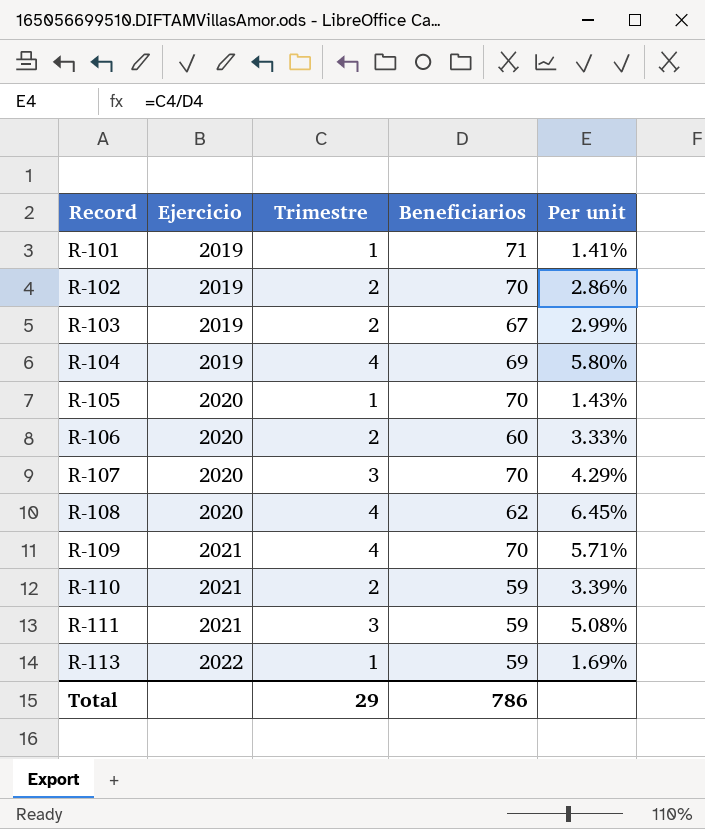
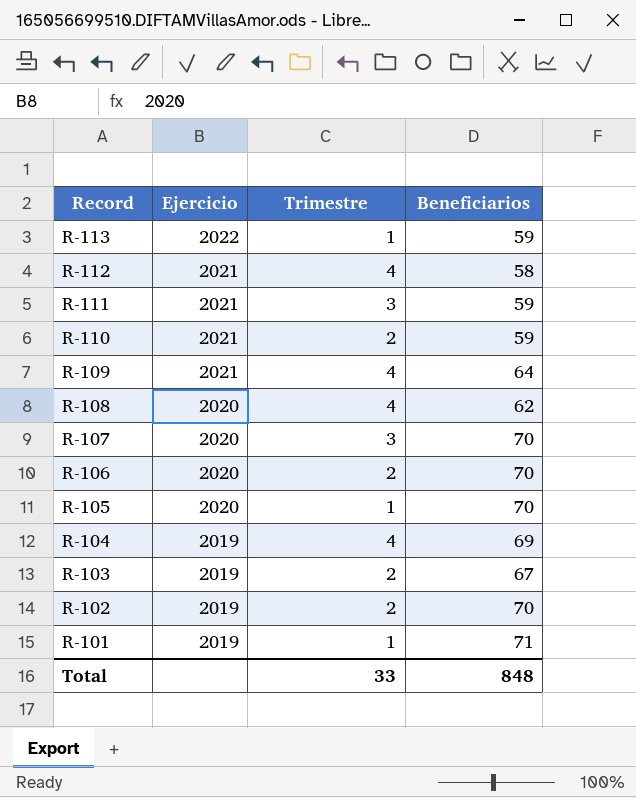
row order: Record ascending -> Record descending
column Per unit | formula: [Trimestre] / [Beneficiarios] -> none
row R-112: none -> 2021 | 4 | 58
R-109 | Beneficiarios: 70 -> 64
R-106 | Beneficiarios: 60 -> 70
Total | Trimestre: 29 -> 33
Total | Beneficiarios: 786 -> 848

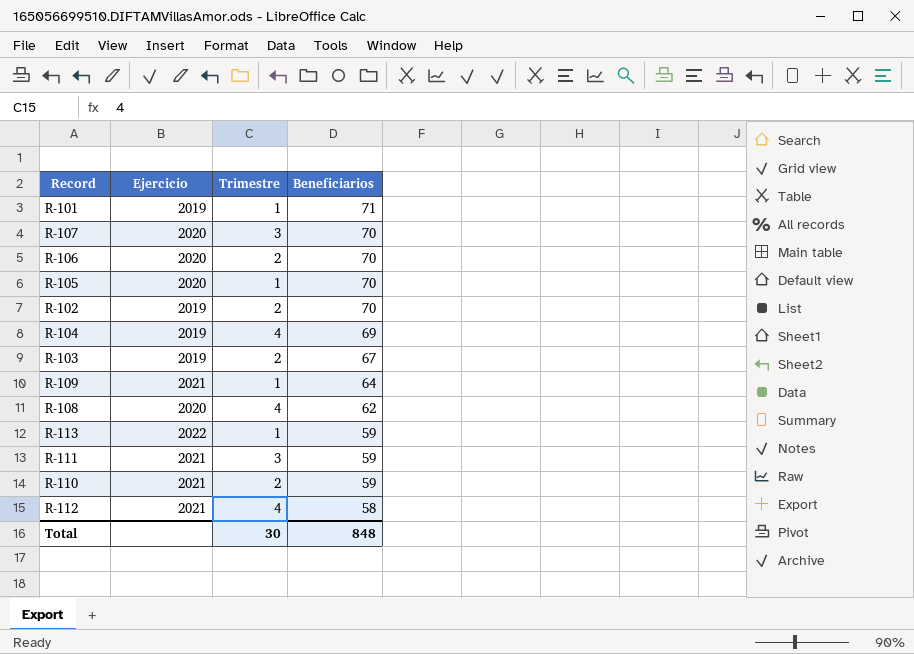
row order: Record descending -> Beneficiarios descending
R-109 | Trimestre: 4 -> 1
Total | Trimestre: 33 -> 30

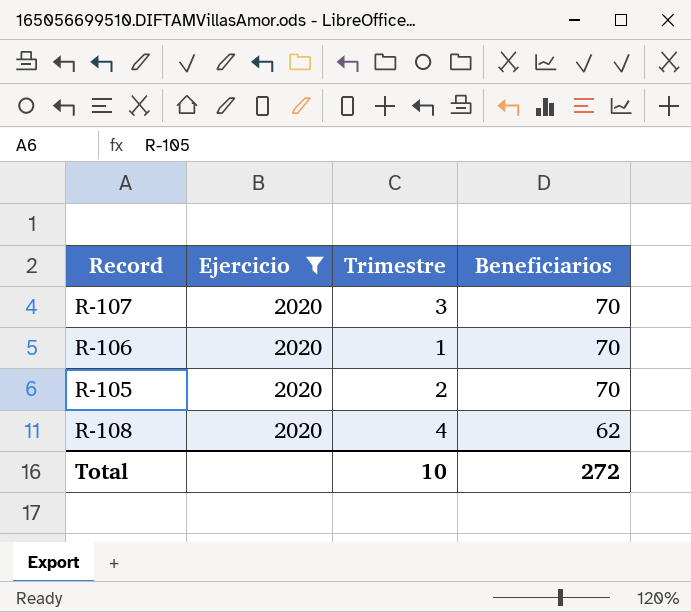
filter: none -> Ejercicio = 2020
R-106 | Trimestre: 2 -> 1
R-105 | Trimestre: 1 -> 2
Total | Trimestre: 30 -> 10
Total | Beneficiarios: 848 -> 272

